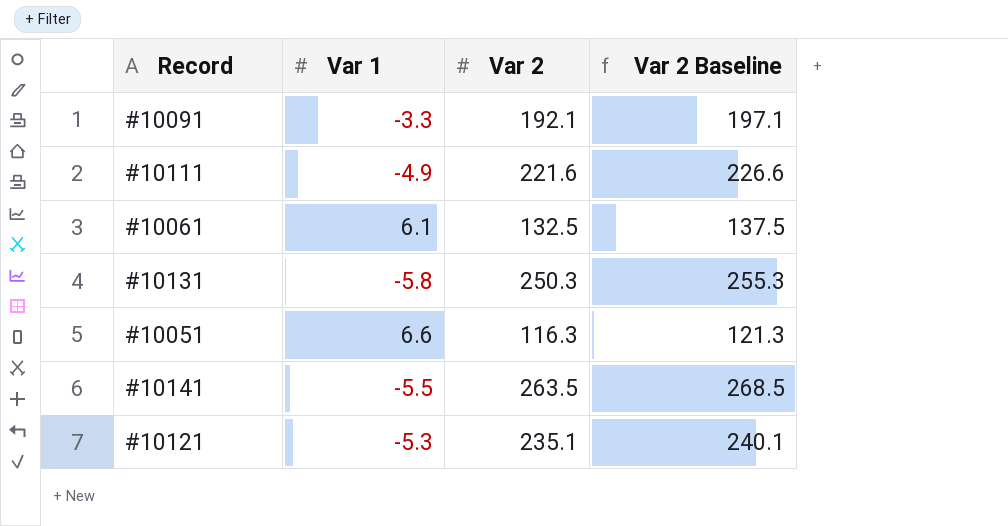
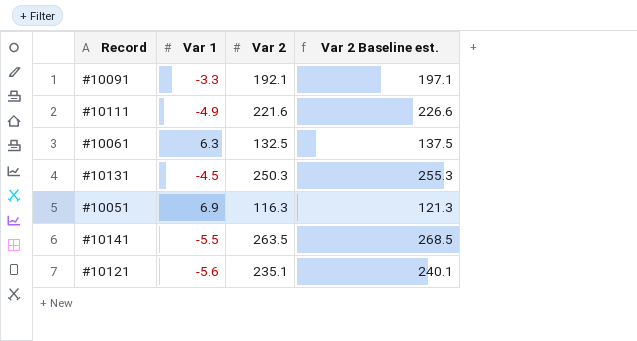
column name: Var 2 Baseline -> Var 2 Baseline est.
#10061 | Var 1: 6.1 -> 6.3
#10131 | Var 1: -5.8 -> -4.5
#10051 | Var 1: 6.6 -> 6.9
#10121 | Var 1: -5.3 -> -5.6

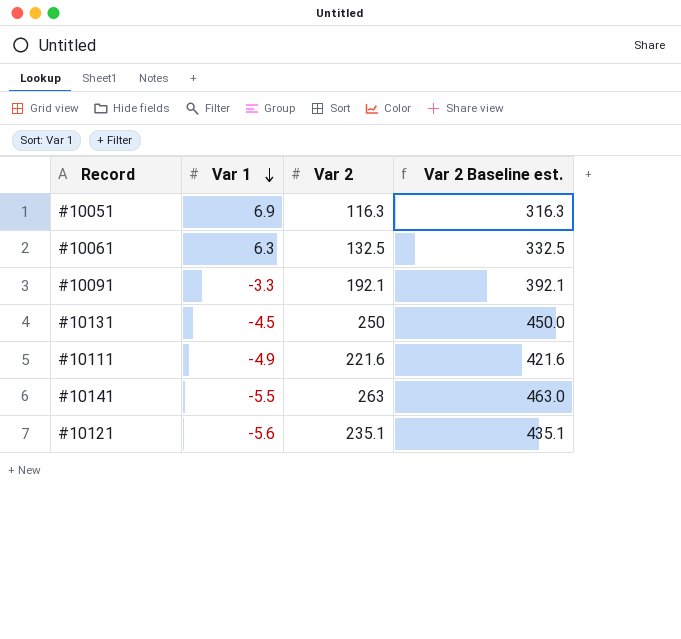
row order: none -> Var 1 descending
column Var 2 Baseline est. | formula: [Var 2] + 5 -> [Var 2] + 200
#10131 | Var 2: 250.3 -> 250
#10141 | Var 2: 263.5 -> 263

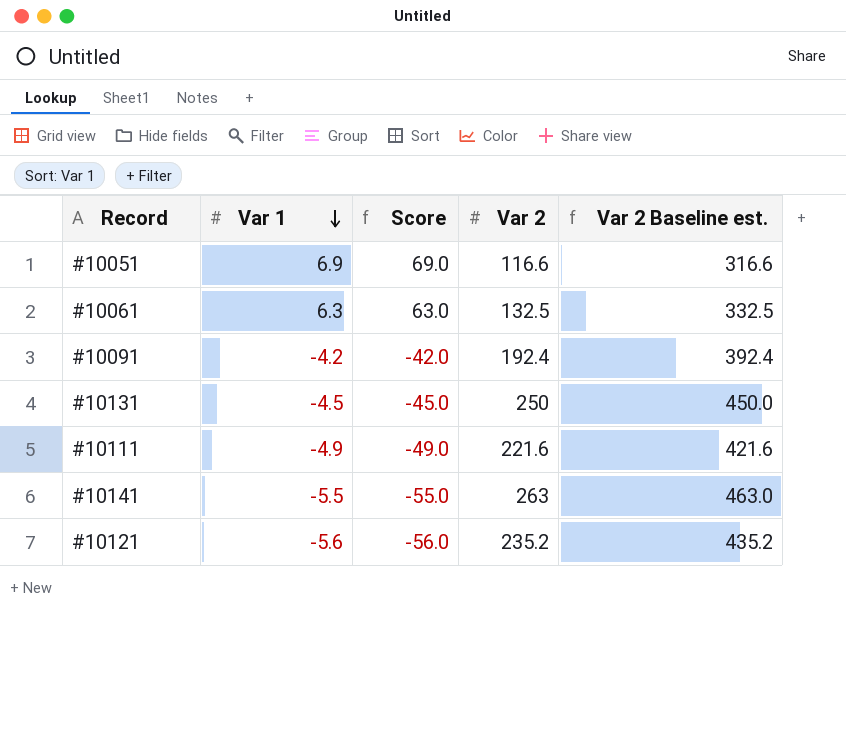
column Score | formula: none -> [Var 1] * 10
#10051 | Var 2: 116.3 -> 116.6
#10051 | Var 2 Baseline est.: 316.3 -> 316.6
#10091 | Var 1: -3.3 -> -4.2
#10091 | Var 2: 192.1 -> 192.4
#10091 | Var 2 Baseline est.: 392.1 -> 392.4
#10121 | Var 2: 235.1 -> 235.2
#10121 | Var 2 Baseline est.: 435.1 -> 435.2

